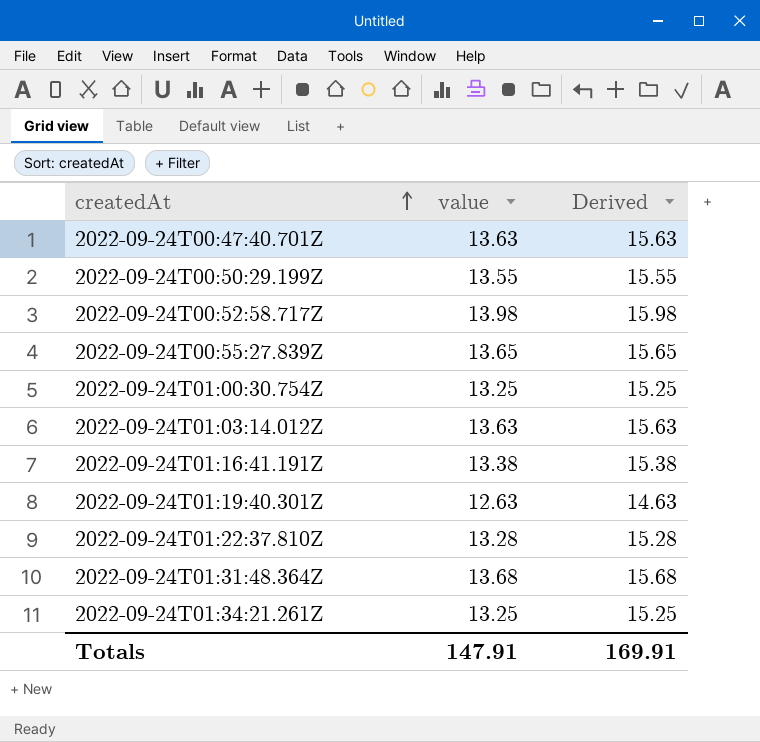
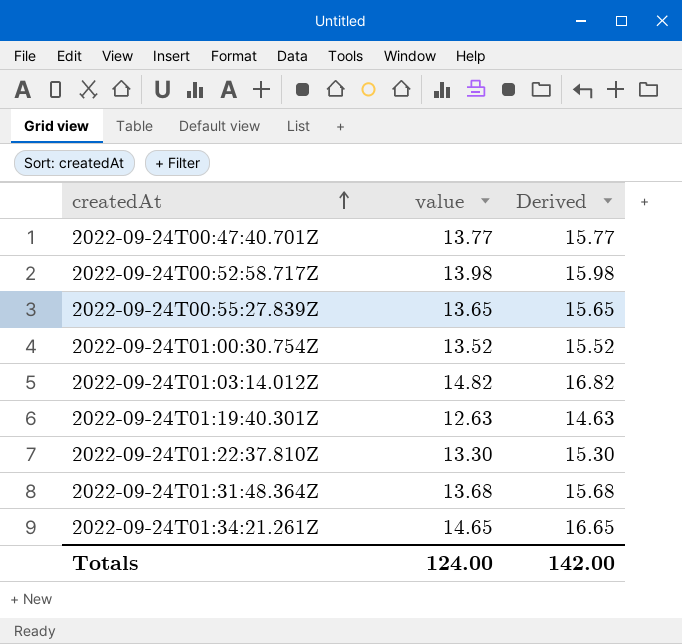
row 2022-09-24T00:50:29.199Z: 13.55 | 15.55 -> none
row 2022-09-24T01:16:41.191Z: 13.38 | 15.38 -> none
2022-09-24T00:47:40.701Z | value: 13.63 -> 13.77
2022-09-24T00:47:40.701Z | Derived: 15.63 -> 15.77
2022-09-24T01:00:30.754Z | value: 13.25 -> 13.52
2022-09-24T01:00:30.754Z | Derived: 15.25 -> 15.52
2022-09-24T01:03:14.012Z | value: 13.63 -> 14.82
2022-09-24T01:03:14.012Z | Derived: 15.63 -> 16.82
2022-09-24T01:22:37.810Z | value: 13.28 -> 13.30
2022-09-24T01:22:37.810Z | Derived: 15.28 -> 15.30
2022-09-24T01:34:21.261Z | value: 13.25 -> 14.65
2022-09-24T01:34:21.261Z | Derived: 15.25 -> 16.65
Totals | value: 147.91 -> 124.00
Totals | Derived: 169.91 -> 142.00

